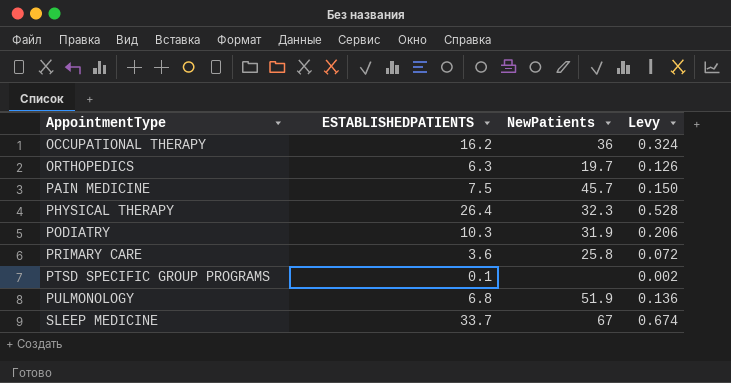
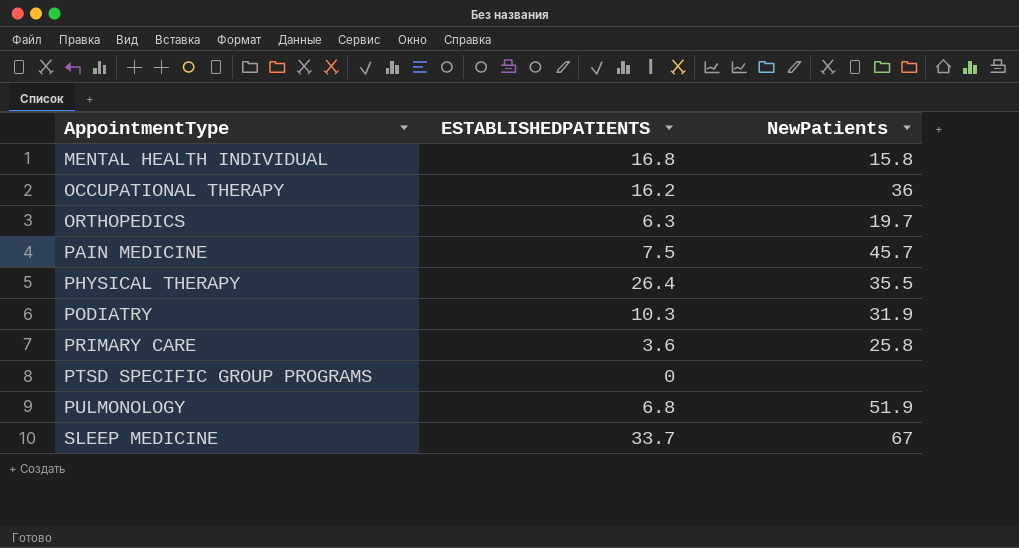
column Levy | formula: [ESTABLISHEDPATIENTS] * 0.02 -> none
row MENTAL HEALTH INDIVIDUAL: none -> 16.8 | 15.8
PHYSICAL THERAPY | NewPatients: 32.3 -> 35.5
PTSD SPECIFIC GROUP PROGRAMS | ESTABLISHEDPATIENTS: 0.1 -> 0

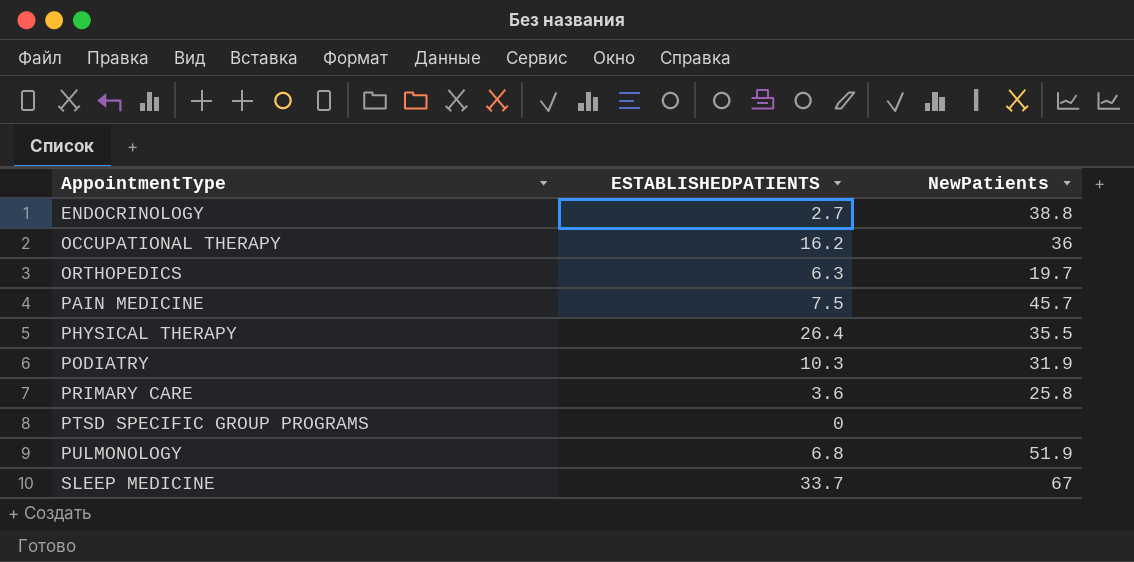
row MENTAL HEALTH INDIVIDUAL: 16.8 | 15.8 -> none
row ENDOCRINOLOGY: none -> 2.7 | 38.8

